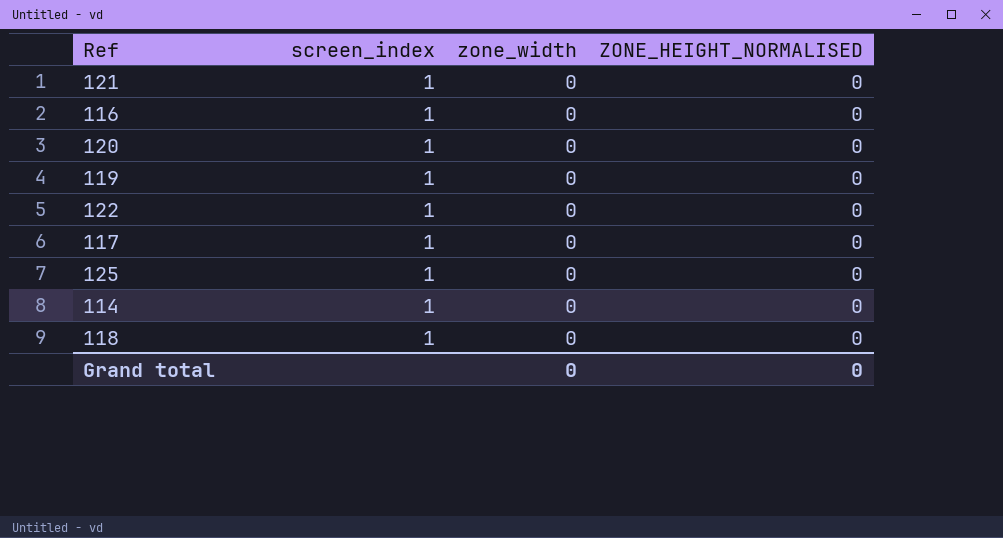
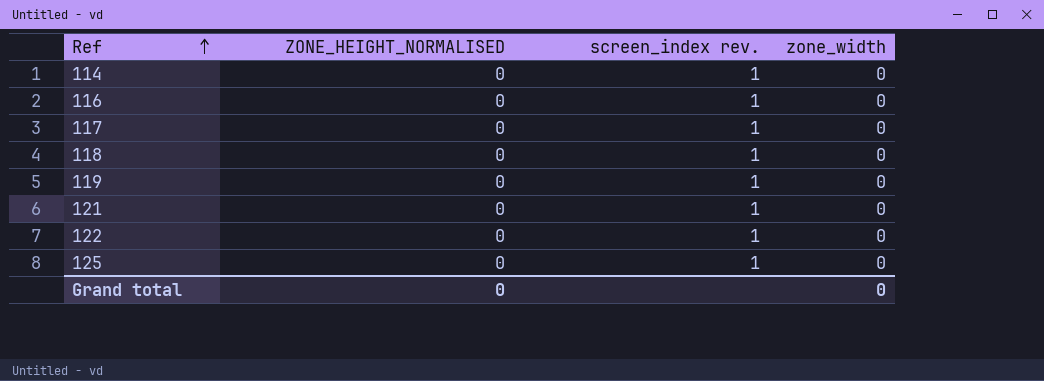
row order: none -> Ref ascending
column ZONE_HEIGHT_NORMALISED | position: 4 -> 2
column name: screen_index -> screen_index rev.
row 120: 1 | 0 | 0 -> none

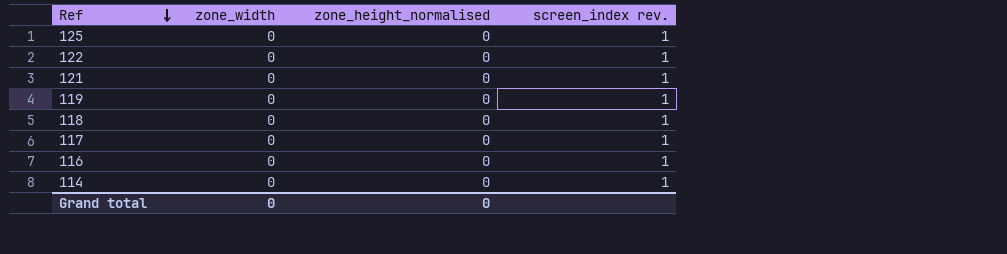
row order: Ref ascending -> Ref descending
column zone_width | position: 4 -> 2
column name: ZONE_HEIGHT_NORMALISED -> zone_height_normalised

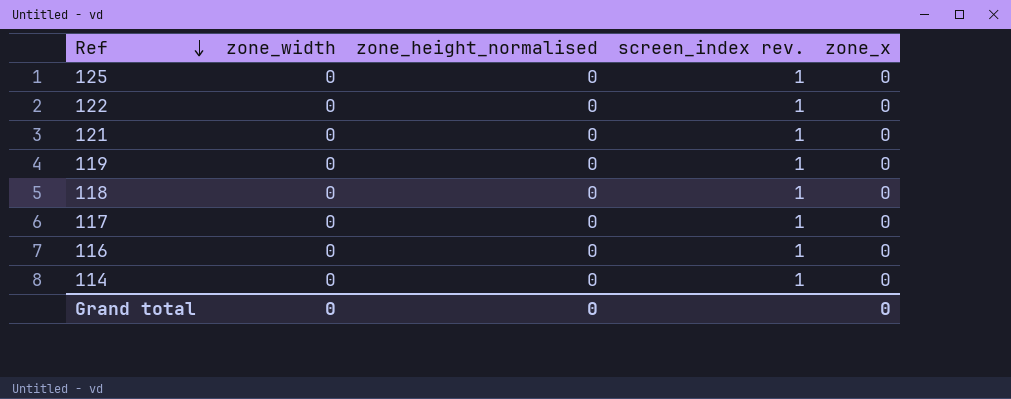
column zone_x | position: none -> 5

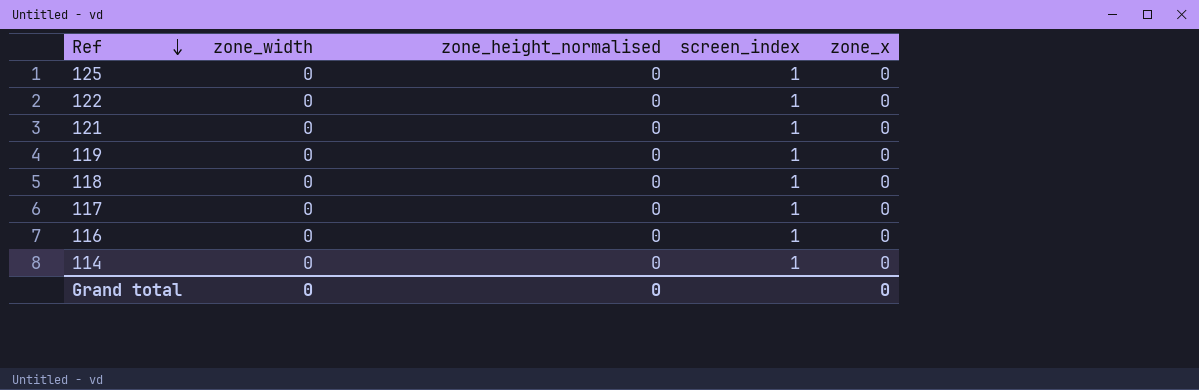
column name: screen_index rev. -> screen_index

